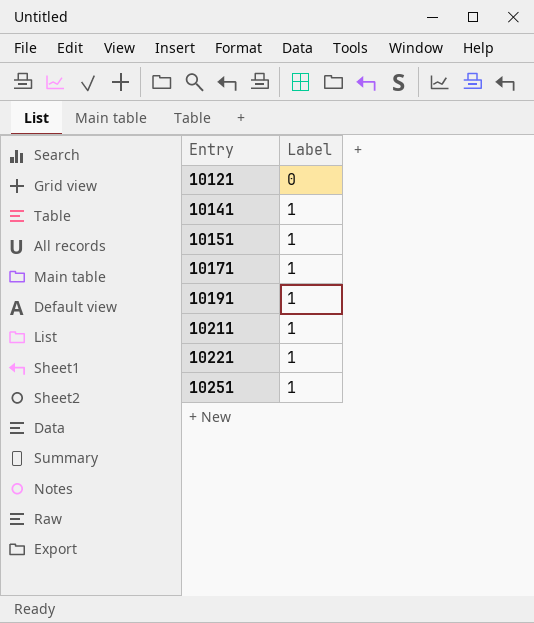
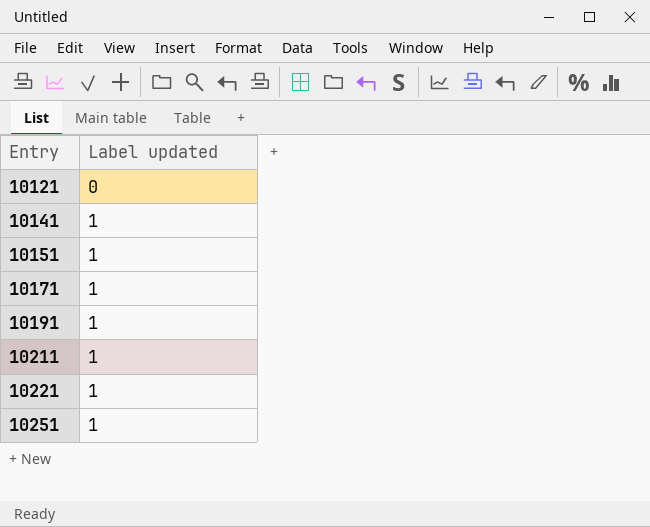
column name: Label -> Label updated

